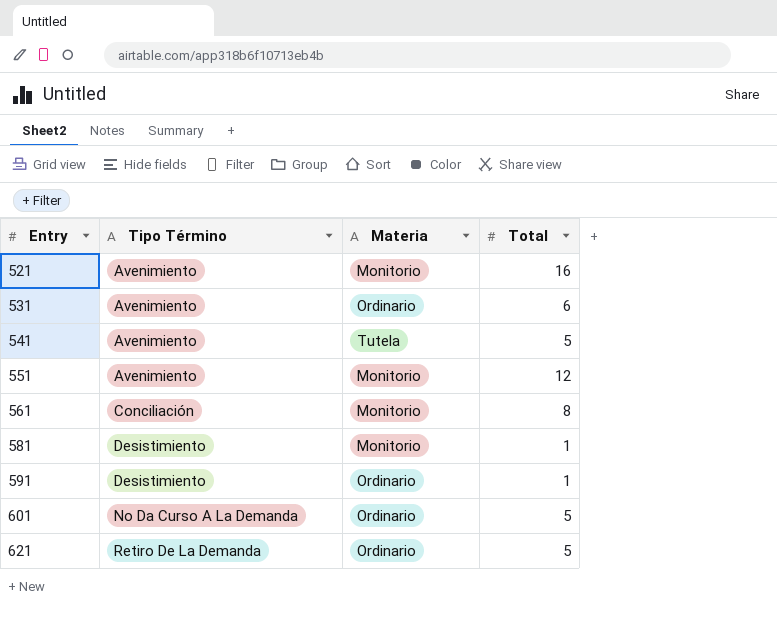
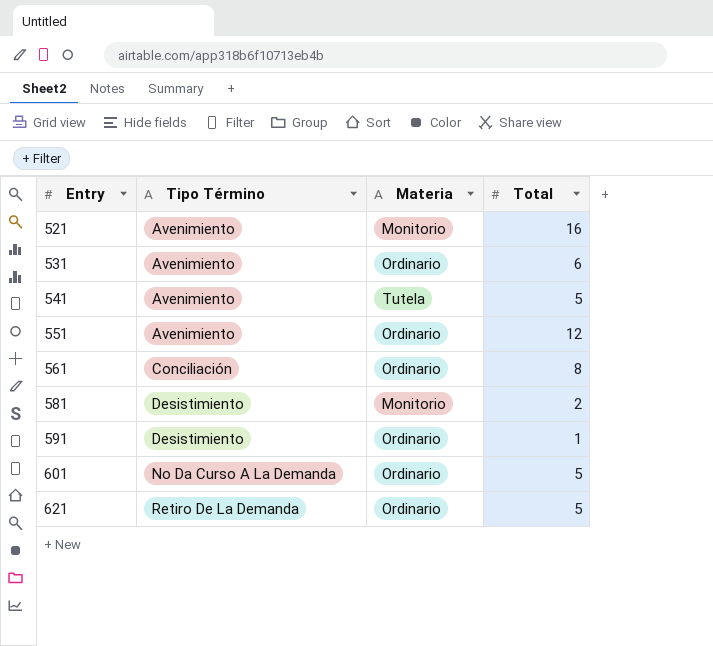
551 | Materia: Monitorio -> Ordinario
561 | Materia: Monitorio -> Ordinario
581 | Total: 1 -> 2

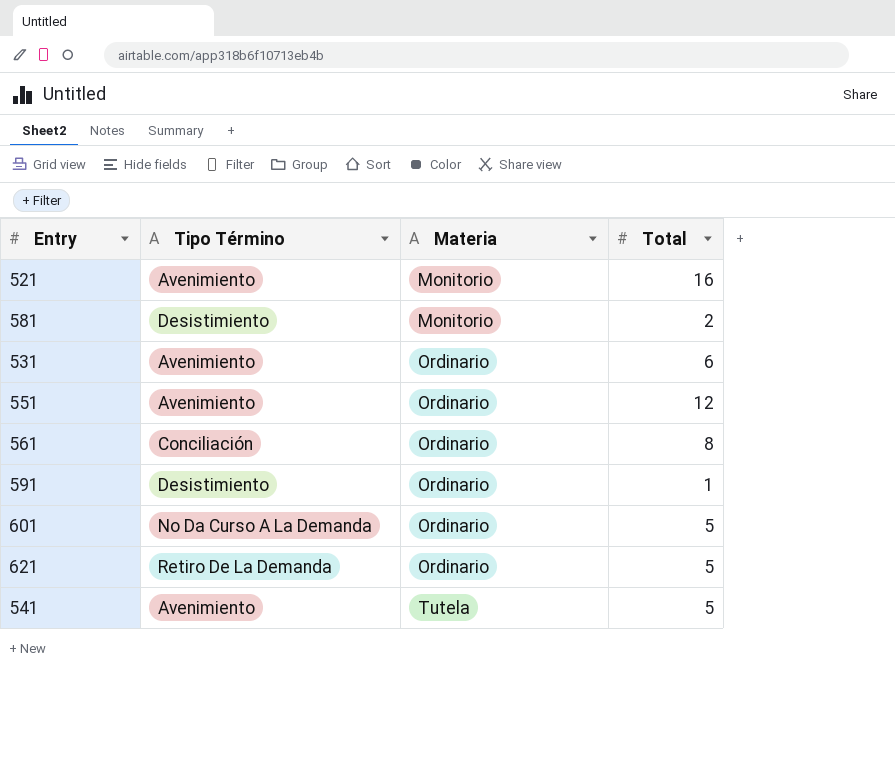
row order: Entry ascending -> Materia ascending

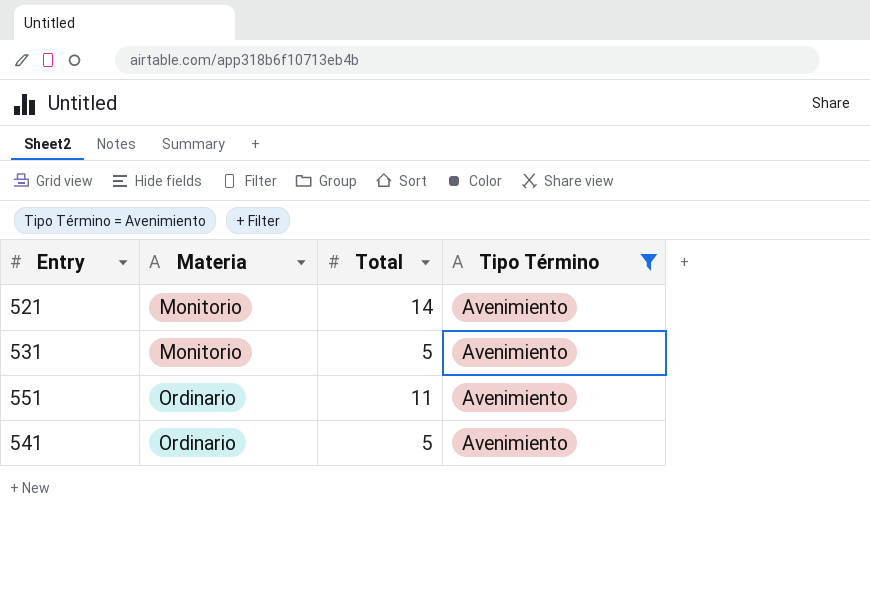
filter: none -> Tipo Término = Avenimiento
column Tipo Término | position: 2 -> 4
521 | Total: 16 -> 14
531 | Materia: Ordinario -> Monitorio
531 | Total: 6 -> 5
551 | Total: 12 -> 11
541 | Materia: Tutela -> Ordinario

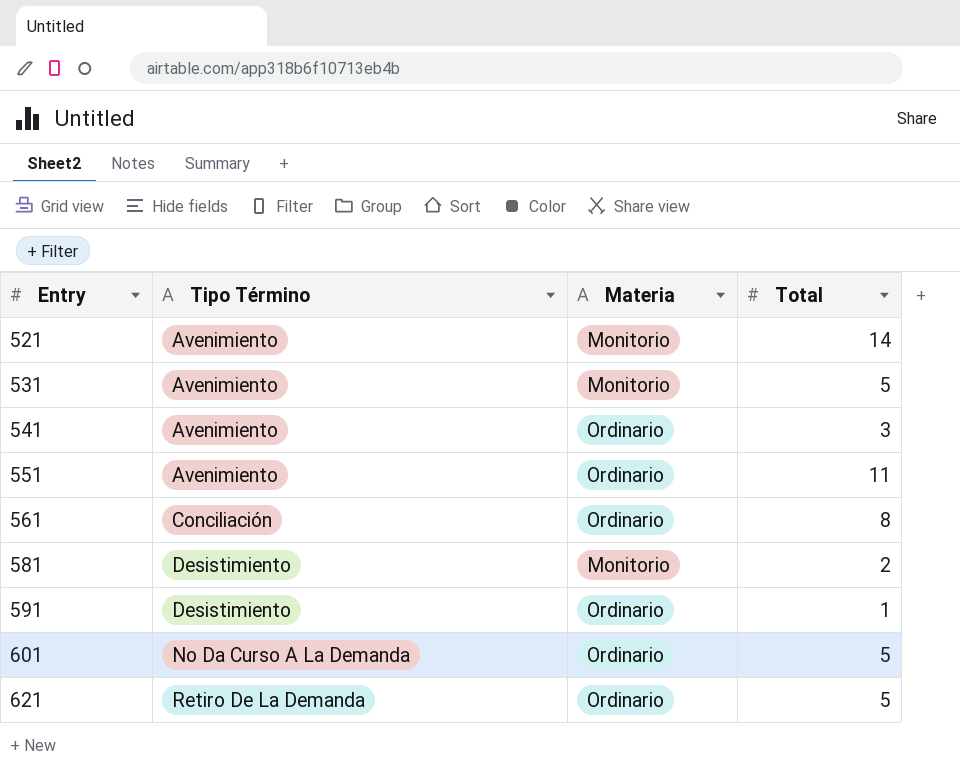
filter: Tipo Término = Avenimiento -> none
row order: Materia ascending -> Entry ascending
column Tipo Término | position: 4 -> 2
541 | Total: 5 -> 3

